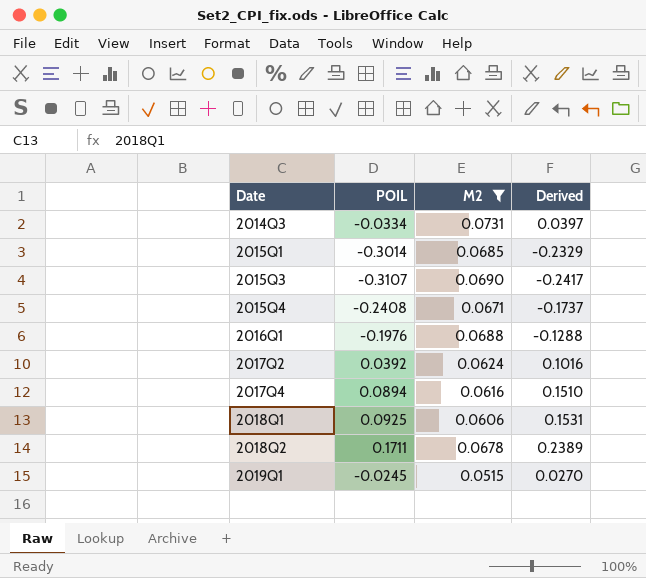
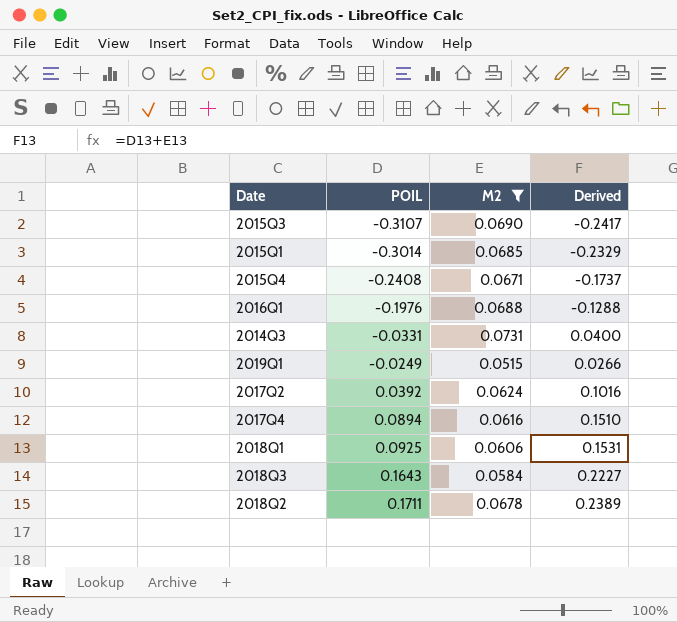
row order: Date ascending -> POIL ascending
2014Q3 | POIL: -0.0334 -> -0.0331
2014Q3 | Derived: 0.0397 -> 0.0400
2019Q1 | POIL: -0.0245 -> -0.0249
2019Q1 | Derived: 0.0270 -> 0.0266
row 2018Q3: none -> 0.1643 | 0.0584 | 0.2227

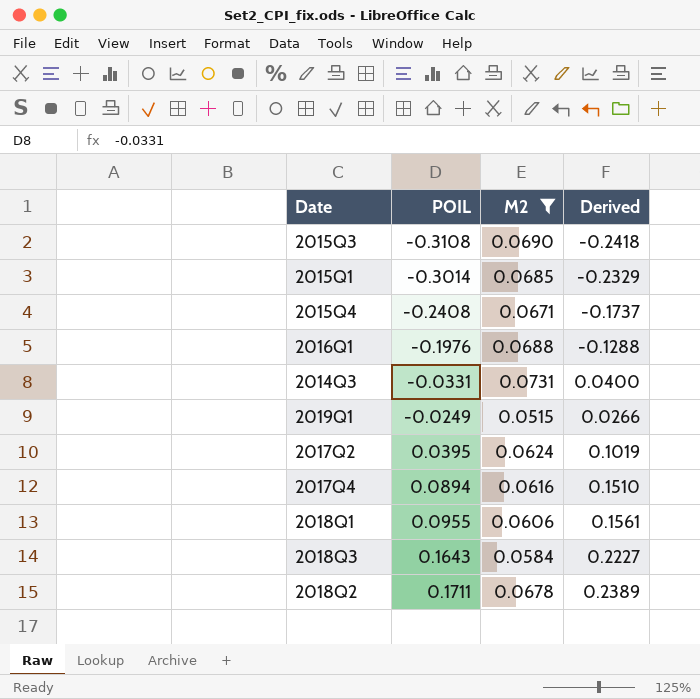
2015Q3 | POIL: -0.3107 -> -0.3108
2015Q3 | Derived: -0.2417 -> -0.2418
2017Q2 | POIL: 0.0392 -> 0.0395
2017Q2 | Derived: 0.1016 -> 0.1019
2018Q1 | POIL: 0.0925 -> 0.0955
2018Q1 | Derived: 0.1531 -> 0.1561

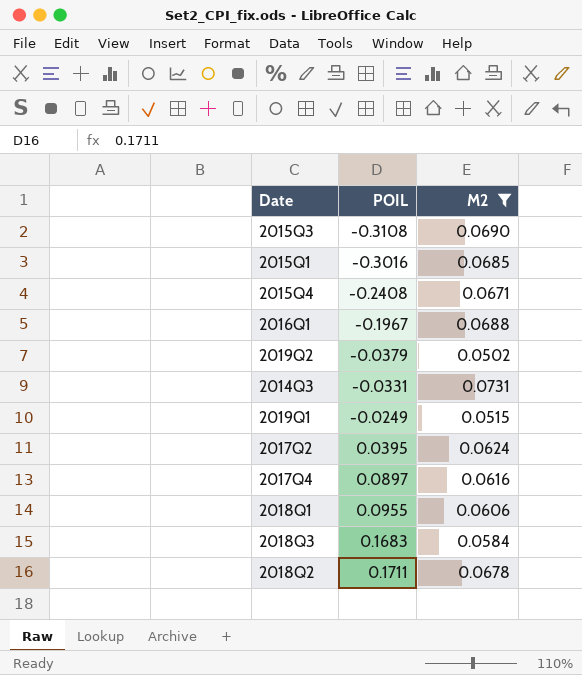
column Derived | formula: [POIL] + [M2] -> none
2015Q1 | POIL: -0.3014 -> -0.3016
2016Q1 | POIL: -0.1976 -> -0.1967
row 2019Q2: none -> -0.0379 | 0.0502
2017Q4 | POIL: 0.0894 -> 0.0897
2018Q3 | POIL: 0.1643 -> 0.1683

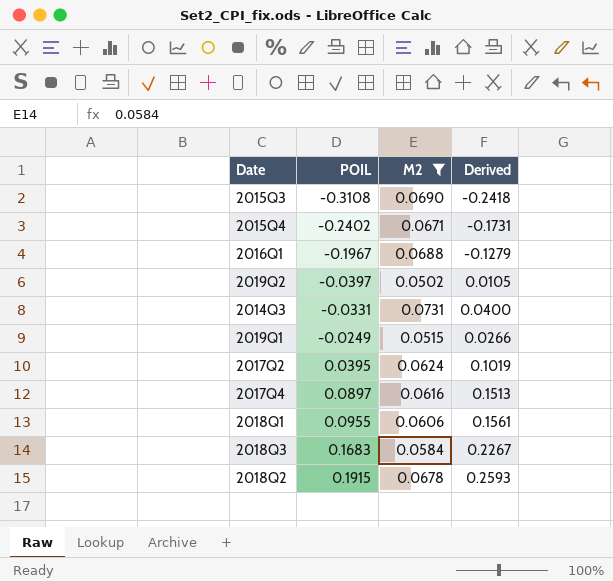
column Derived | formula: none -> [POIL] + [M2]
row 2015Q1: -0.3016 | 0.0685 -> none
2015Q4 | POIL: -0.2408 -> -0.2402
2019Q2 | POIL: -0.0379 -> -0.0397
2018Q2 | POIL: 0.1711 -> 0.1915

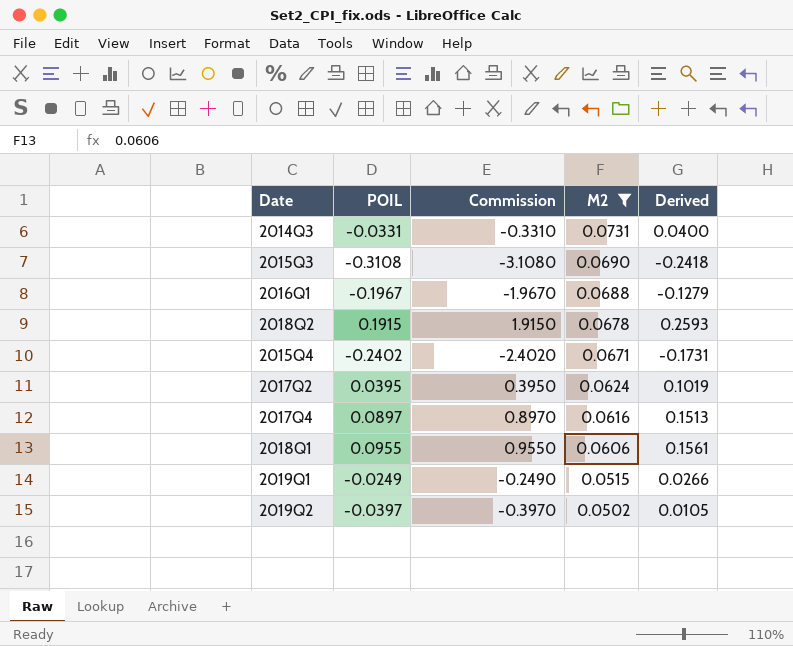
row order: POIL ascending -> M2 descending
column Commission | formula: none -> [POIL] * 10
row 2018Q3: 0.1683 | 0.0584 | 0.2267 -> none

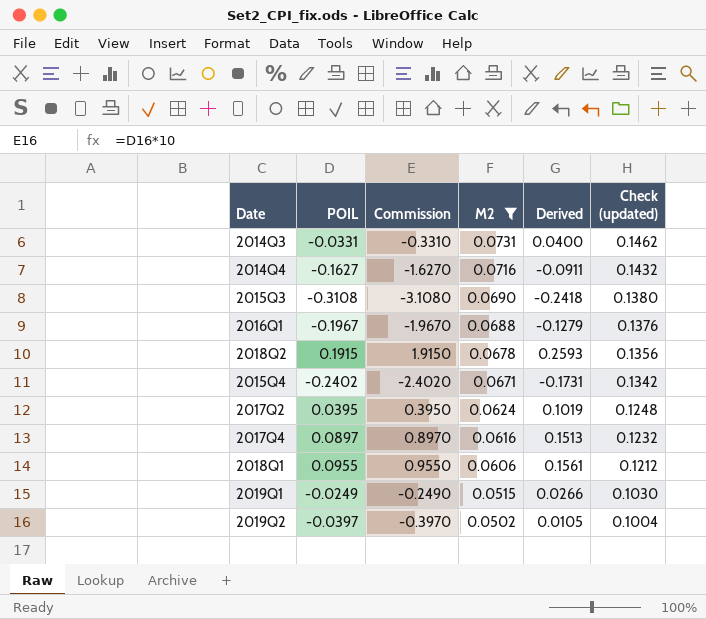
column Check (updated) | formula: none -> [M2] * 2
row 2014Q4: none -> -0.1627 | -1.6270 | 0.0716 | -0.0911 | 0.1432

